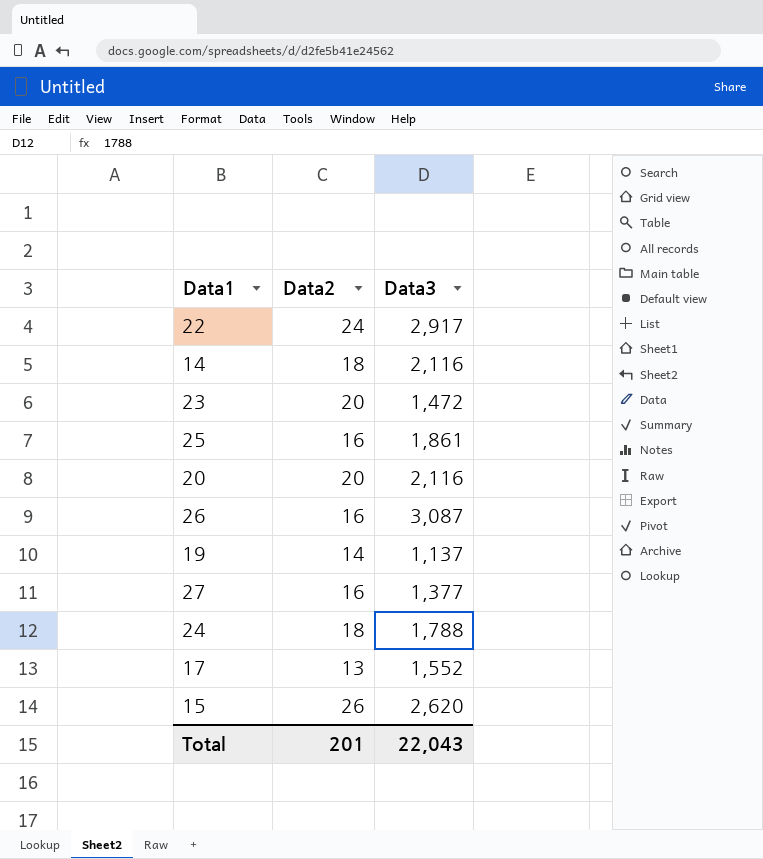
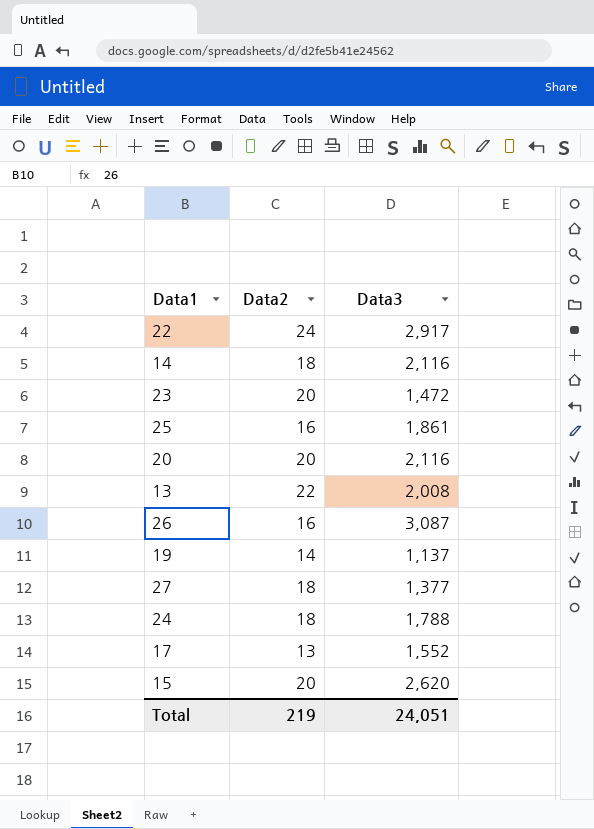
row 13: none -> 22 | 2,008
27 | Data2: 16 -> 18
15 | Data2: 26 -> 20
Total | Data2: 201 -> 219
Total | Data3: 22,043 -> 24,051

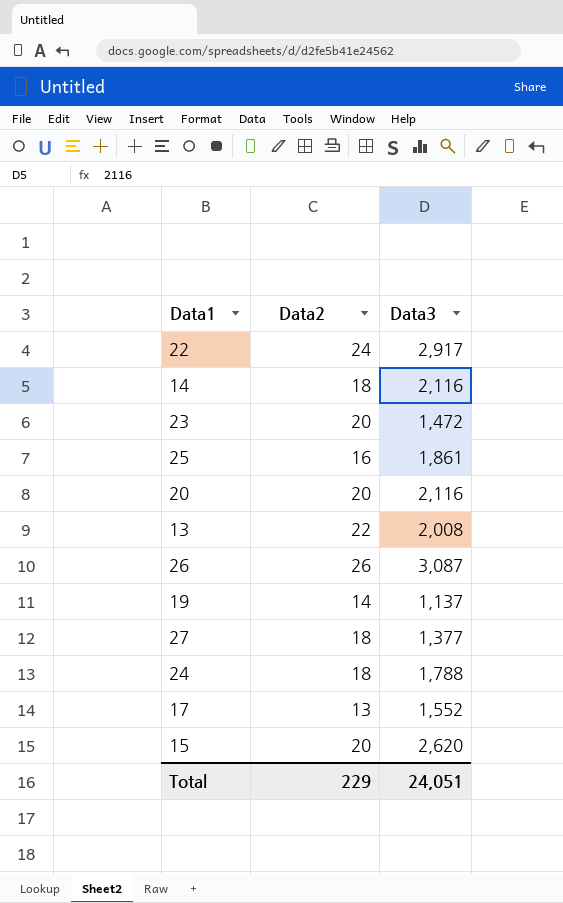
26 | Data2: 16 -> 26
Total | Data2: 219 -> 229

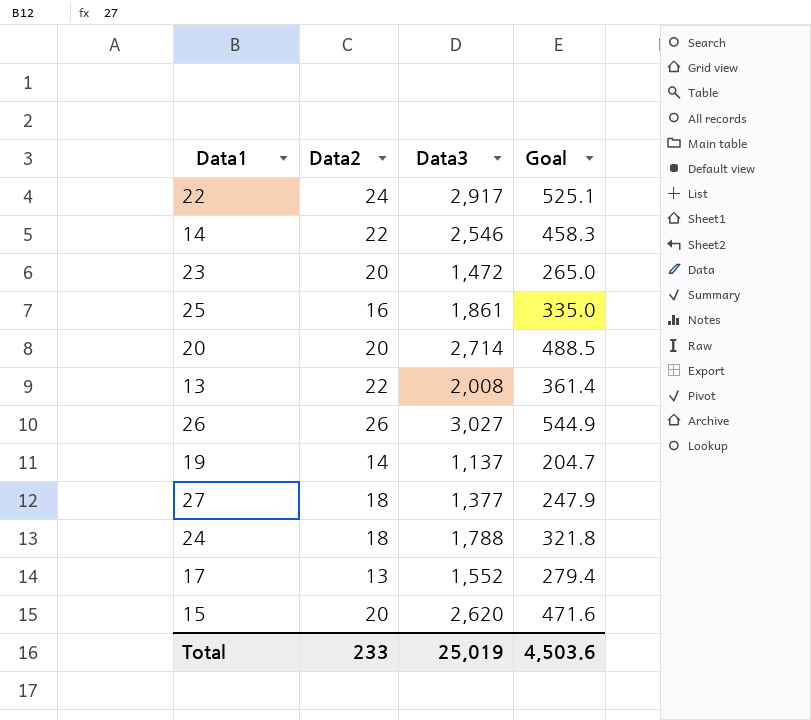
column Goal | formula: none -> [Data3] * 0.18
14 | Data2: 18 -> 22
14 | Data3: 2,116 -> 2,546
20 | Data3: 2,116 -> 2,714
26 | Data3: 3,087 -> 3,027
Total | Data2: 229 -> 233
Total | Data3: 24,051 -> 25,019

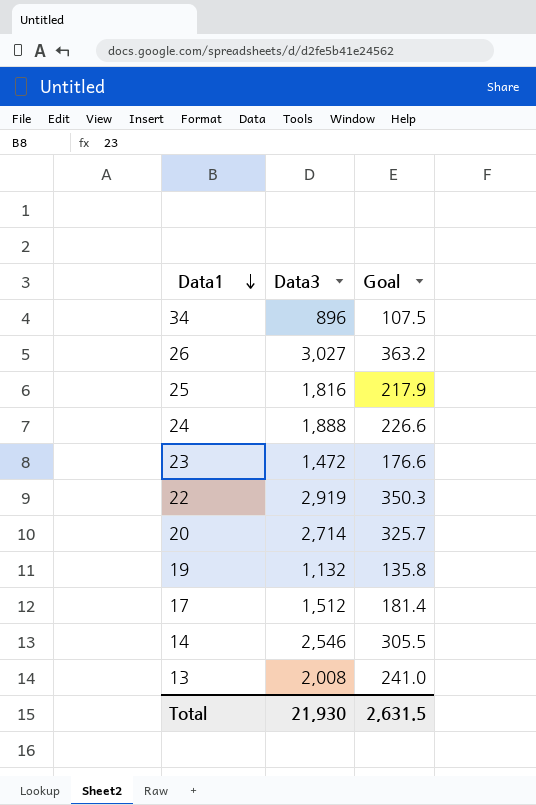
row order: none -> Data1 descending
column Data2 | position: 2 -> none
column Goal | formula: [Data3] * 0.18 -> [Data3] * 0.12
row 27: 18 | 1,377 | 247.9 -> none
row 15: 20 | 2,620 | 471.6 -> none
row 34: none -> 896 | 107.5
25 | Data3: 1,861 -> 1,816
24 | Data3: 1,788 -> 1,888
22 | Data3: 2,917 -> 2,919
19 | Data3: 1,137 -> 1,132
17 | Data3: 1,552 -> 1,512
Total | Data3: 25,019 -> 21,930
Total | Goal: 4,503.6 -> 2,631.5

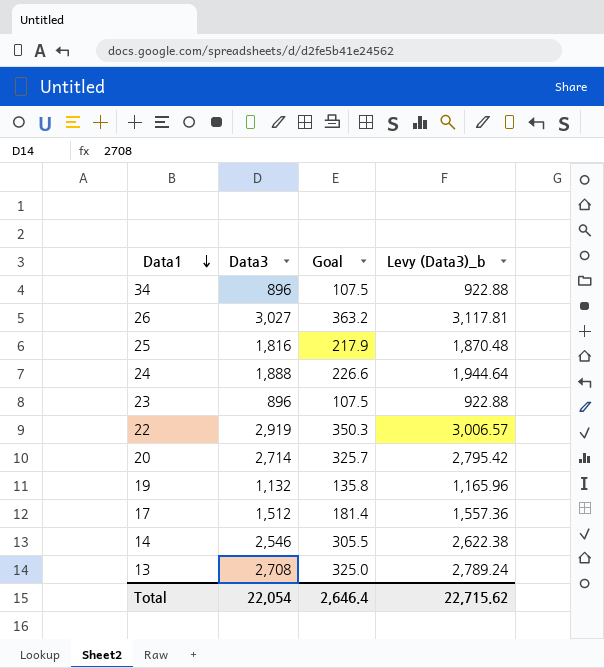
column Levy (Data3)_b | formula: none -> [Data3] * 1.03
23 | Data3: 1,472 -> 896
23 | Goal: 176.6 -> 107.5
13 | Data3: 2,008 -> 2,708
13 | Goal: 241.0 -> 325.0
Total | Data3: 21,930 -> 22,054
Total | Goal: 2,631.5 -> 2,646.4

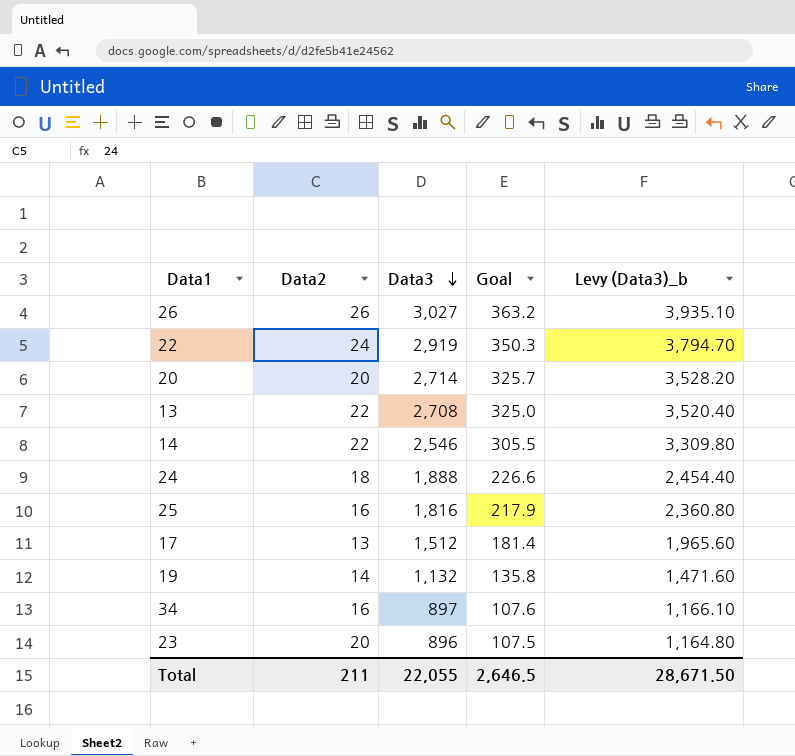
row order: Data1 descending -> Data3 descending
column Data2 | position: none -> 2
column Levy (Data3)_b | formula: [Data3] * 1.03 -> [Data3] * 1.3
34 | Data3: 896 -> 897
34 | Goal: 107.5 -> 107.6
Total | Data3: 22,054 -> 22,055
Total | Goal: 2,646.4 -> 2,646.5
Total | Levy (Data3)_b: 22,715.62 -> 28,671.50

